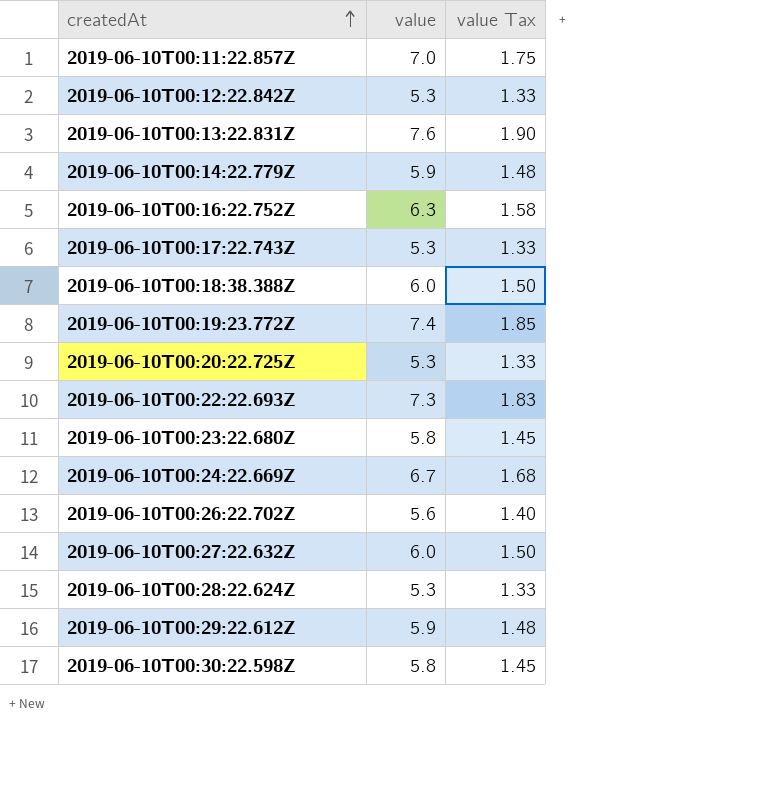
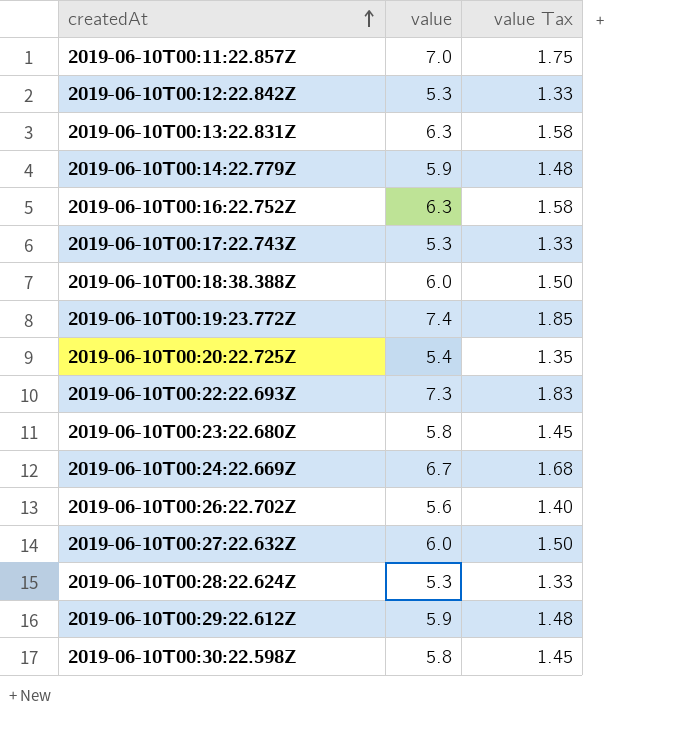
2019-06-10T00:13:22.831Z | value: 7.6 -> 6.3
2019-06-10T00:13:22.831Z | value Tax: 1.90 -> 1.58
2019-06-10T00:20:22.725Z | value: 5.3 -> 5.4
2019-06-10T00:20:22.725Z | value Tax: 1.33 -> 1.35

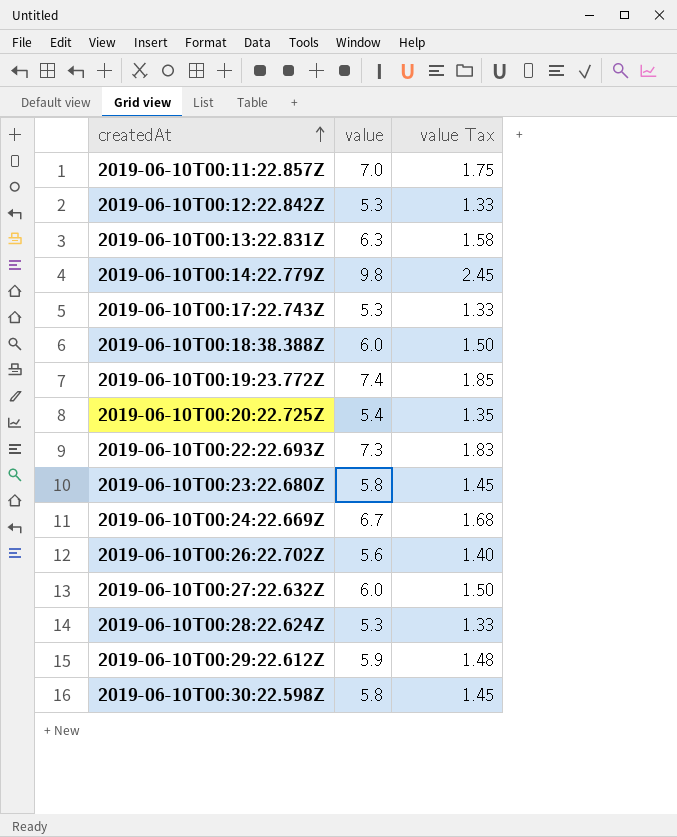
row 2019-06-10T00:16:22.752Z: 6.3 | 1.58 -> none
2019-06-10T00:14:22.779Z | value: 5.9 -> 9.8
2019-06-10T00:14:22.779Z | value Tax: 1.48 -> 2.45

